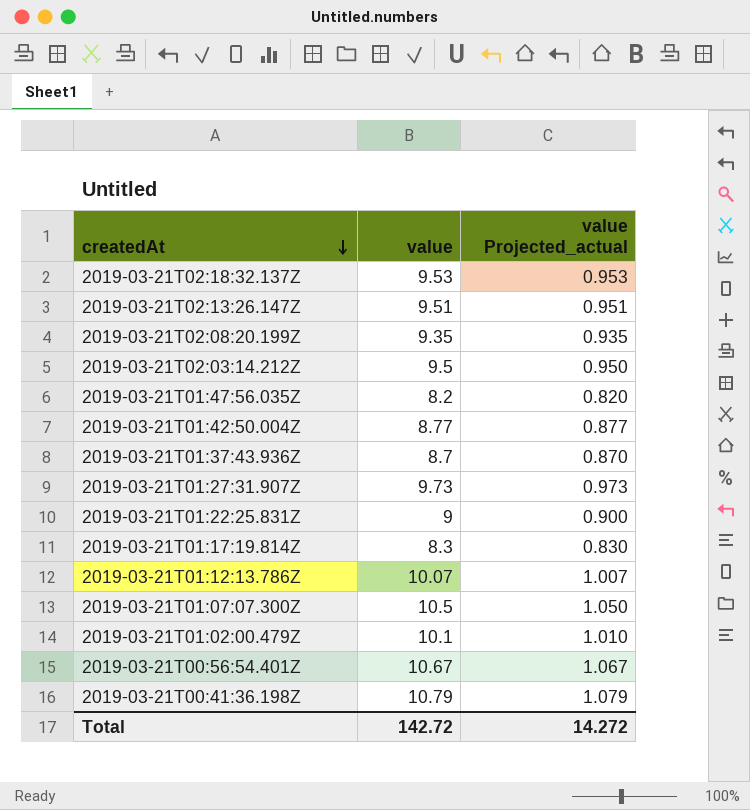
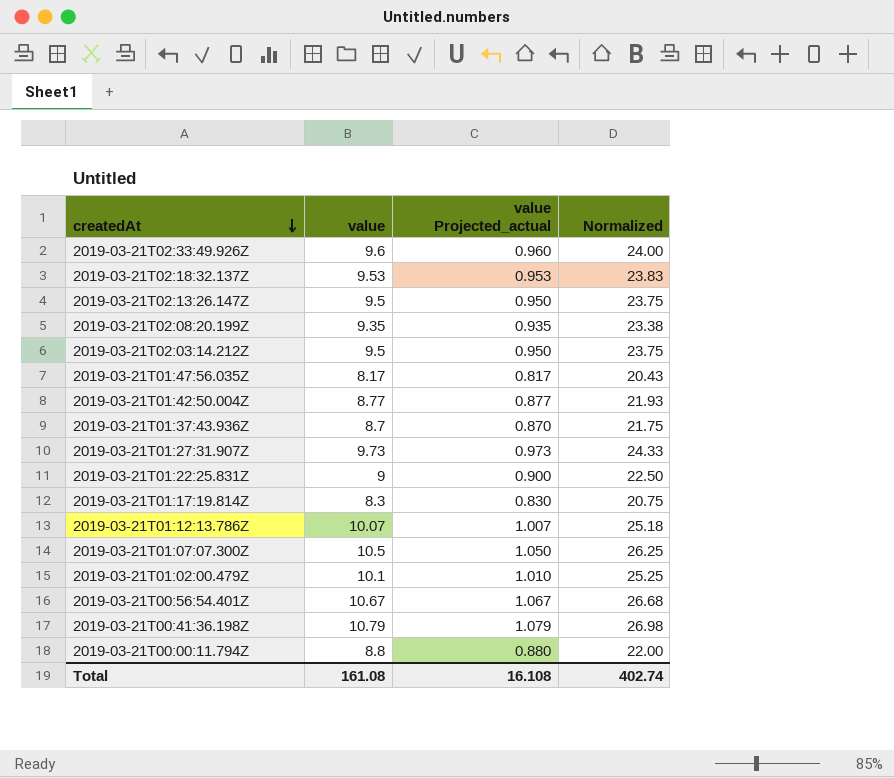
column Normalized | formula: none -> [value] * 2.5
row 2019-03-21T02:33:49.926Z: none -> 9.6 | 0.960 | 24.00
2019-03-21T02:13:26.147Z | value: 9.51 -> 9.5
2019-03-21T02:13:26.147Z | value Projected_actual: 0.951 -> 0.950
2019-03-21T01:47:56.035Z | value: 8.2 -> 8.17
2019-03-21T01:47:56.035Z | value Projected_actual: 0.820 -> 0.817
row 2019-03-21T00:00:11.794Z: none -> 8.8 | 0.880 | 22.00
Total | value: 142.72 -> 161.08
Total | value Projected_actual: 14.272 -> 16.108

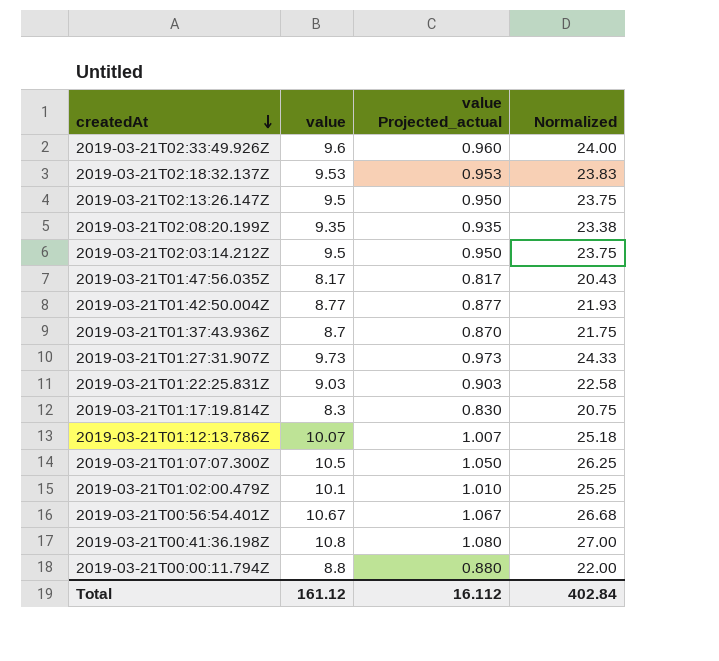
2019-03-21T01:22:25.831Z | value: 9 -> 9.03
2019-03-21T01:22:25.831Z | value Projected_actual: 0.900 -> 0.903
2019-03-21T01:22:25.831Z | Normalized: 22.50 -> 22.58
2019-03-21T00:41:36.198Z | value: 10.79 -> 10.8
2019-03-21T00:41:36.198Z | value Projected_actual: 1.079 -> 1.080
2019-03-21T00:41:36.198Z | Normalized: 26.98 -> 27.00
Total | value: 161.08 -> 161.12
Total | value Projected_actual: 16.108 -> 16.112
Total | Normalized: 402.74 -> 402.84

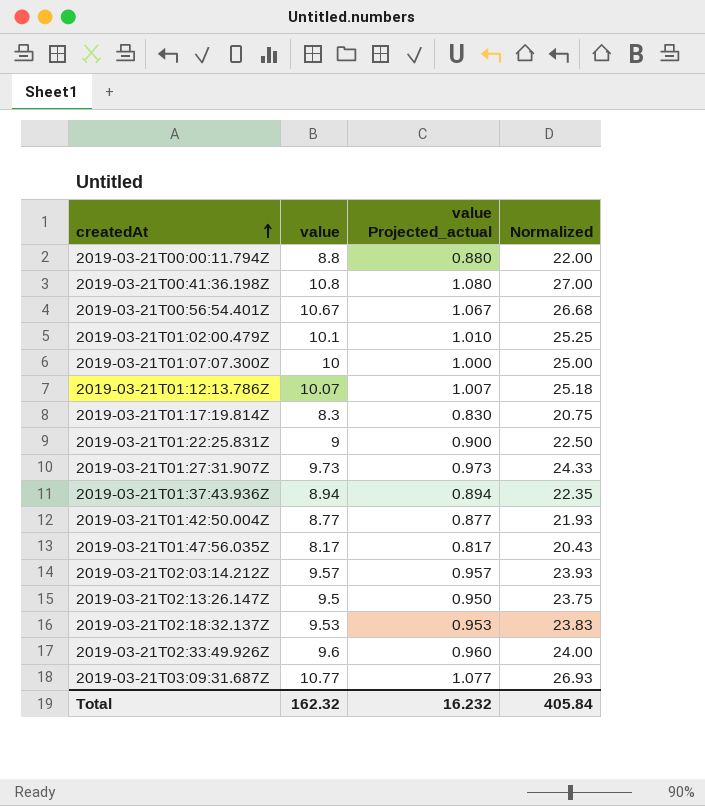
row order: createdAt descending -> createdAt ascending
row 2019-03-21T02:08:20.199Z: 9.35 | 0.935 | 23.38 -> none
2019-03-21T01:07:07.300Z | value: 10.5 -> 10
2019-03-21T01:07:07.300Z | value Projected_actual: 1.050 -> 1.000
2019-03-21T01:07:07.300Z | Normalized: 26.25 -> 25.00
2019-03-21T01:22:25.831Z | value: 9.03 -> 9
2019-03-21T01:22:25.831Z | value Projected_actual: 0.903 -> 0.900
2019-03-21T01:22:25.831Z | Normalized: 22.58 -> 22.50
2019-03-21T01:37:43.936Z | value: 8.7 -> 8.94
2019-03-21T01:37:43.936Z | value Projected_actual: 0.870 -> 0.894
2019-03-21T01:37:43.936Z | Normalized: 21.75 -> 22.35
2019-03-21T02:03:14.212Z | value: 9.5 -> 9.57
2019-03-21T02:03:14.212Z | value Projected_actual: 0.950 -> 0.957
2019-03-21T02:03:14.212Z | Normalized: 23.75 -> 23.93
row 2019-03-21T03:09:31.687Z: none -> 10.77 | 1.077 | 26.93
Total | value: 161.12 -> 162.32
Total | value Projected_actual: 16.112 -> 16.232
Total | Normalized: 402.84 -> 405.84

